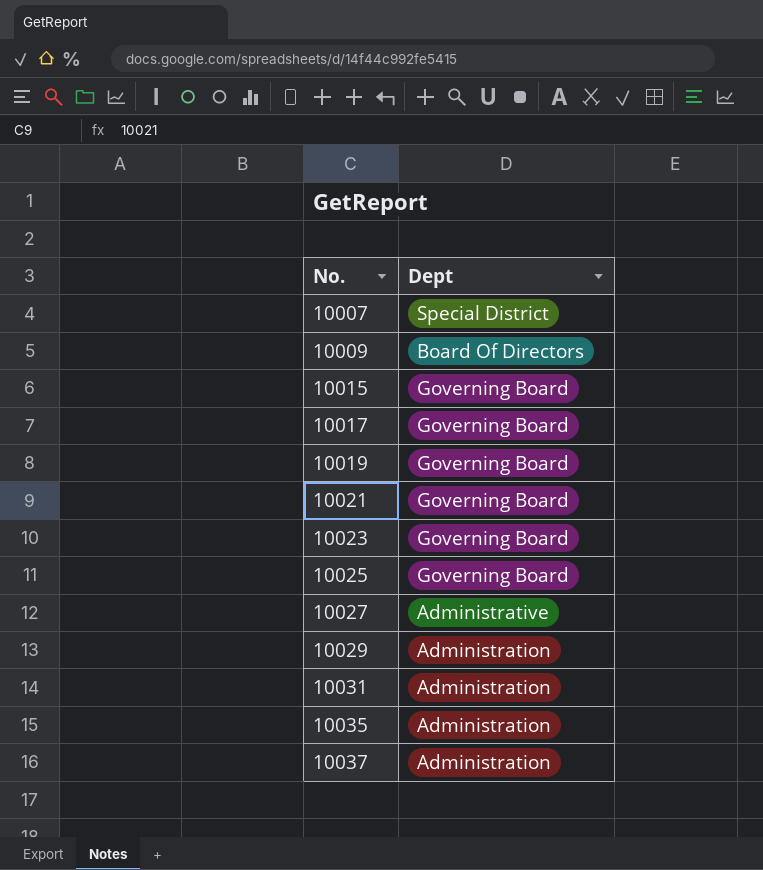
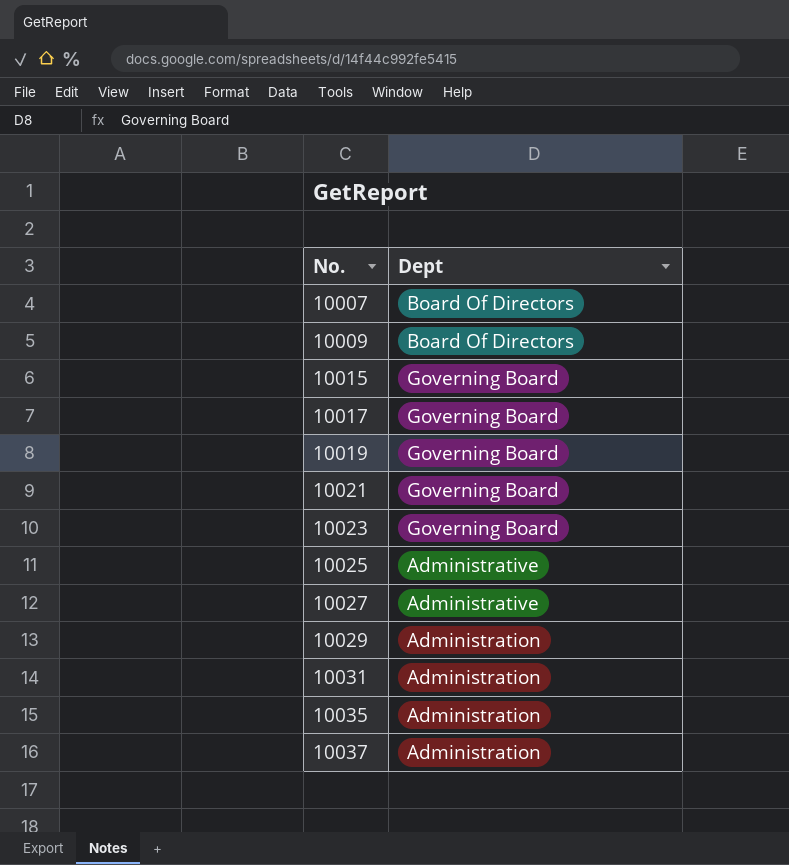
10007 | Dept: Special District -> Board Of Directors
10025 | Dept: Governing Board -> Administrative

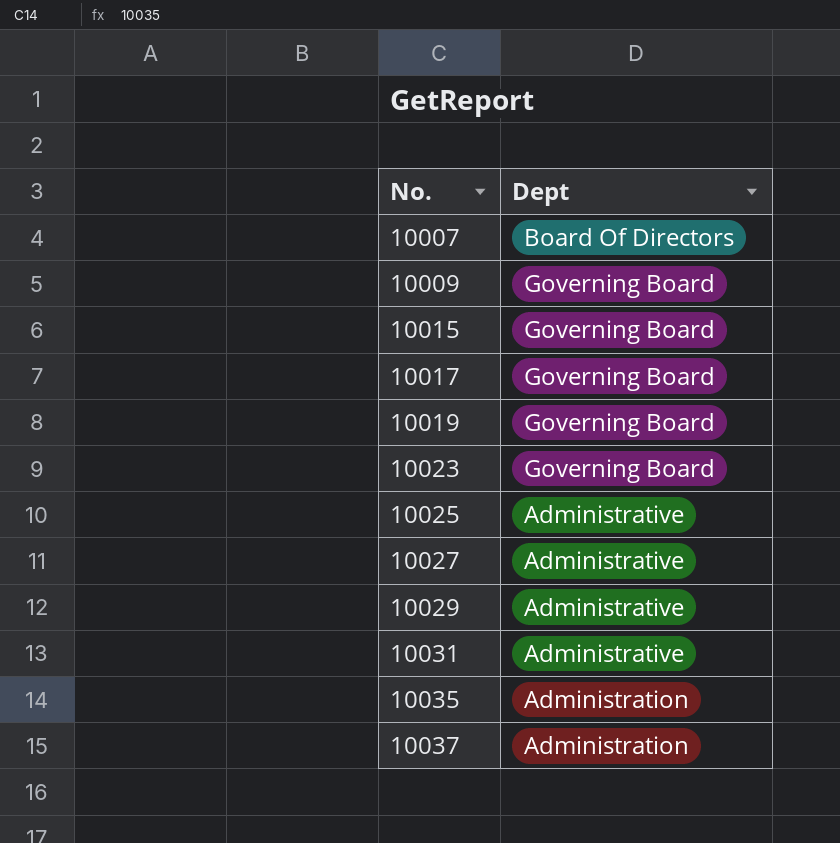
row 10021: Governing Board -> none
10009 | Dept: Board Of Directors -> Governing Board
10029 | Dept: Administration -> Administrative
10031 | Dept: Administration -> Administrative

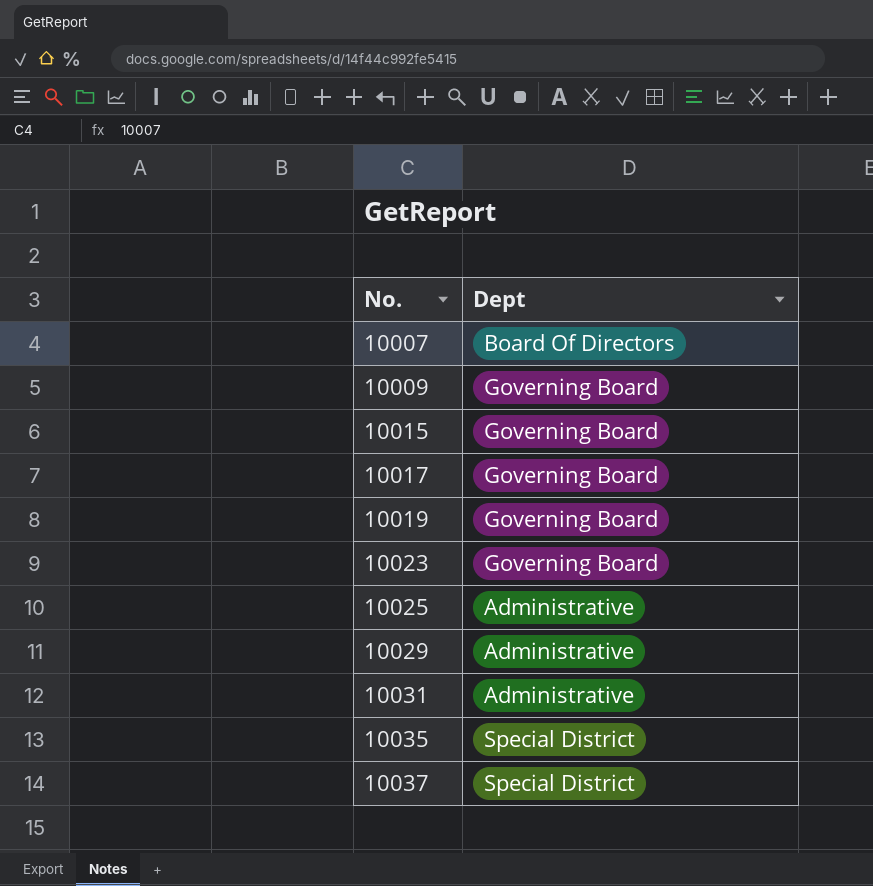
row 10027: Administrative -> none
10035 | Dept: Administration -> Special District
10037 | Dept: Administration -> Special District

